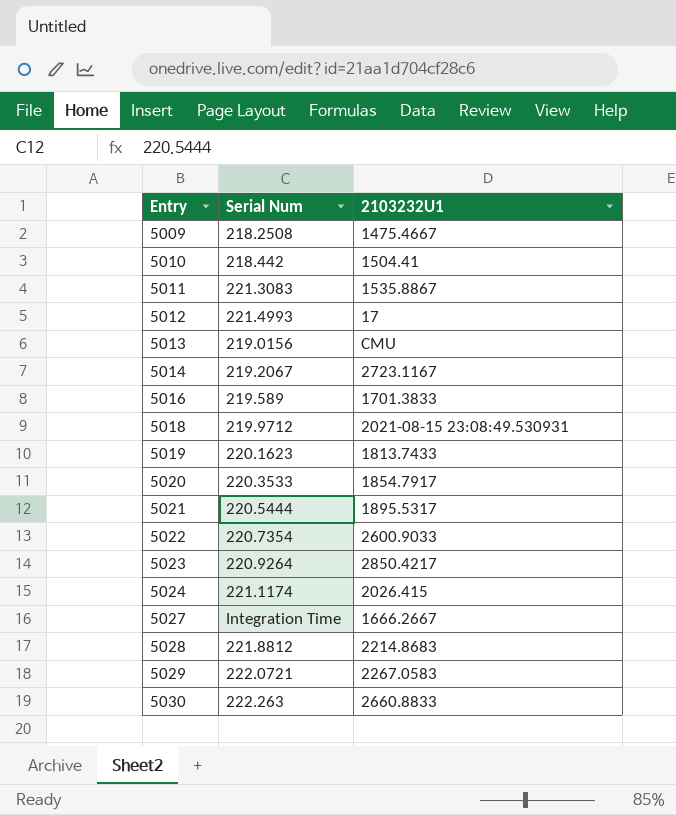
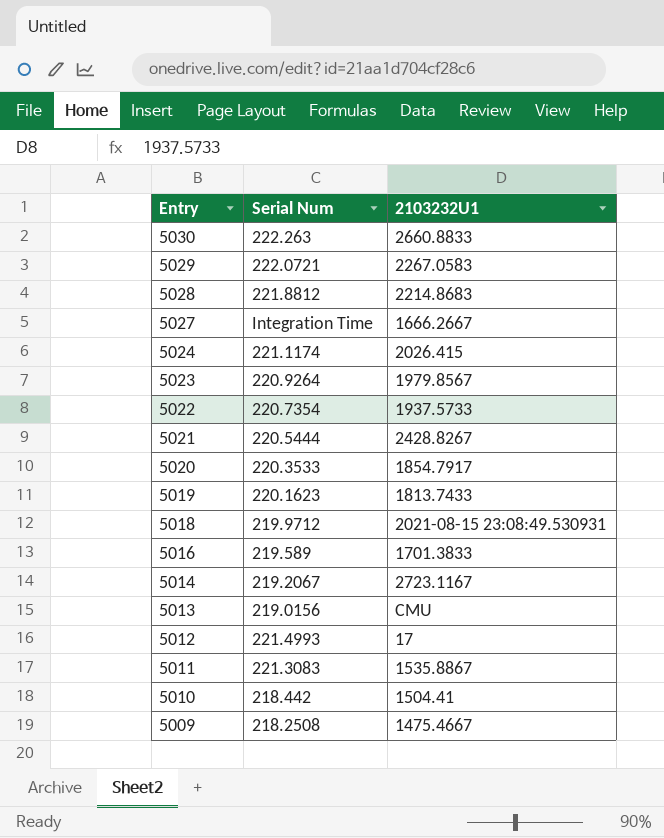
row order: Entry ascending -> Entry descending
5023 | 2103232U1: 2850.4217 -> 1979.8567
5022 | 2103232U1: 2600.9033 -> 1937.5733
5021 | 2103232U1: 1895.5317 -> 2428.8267

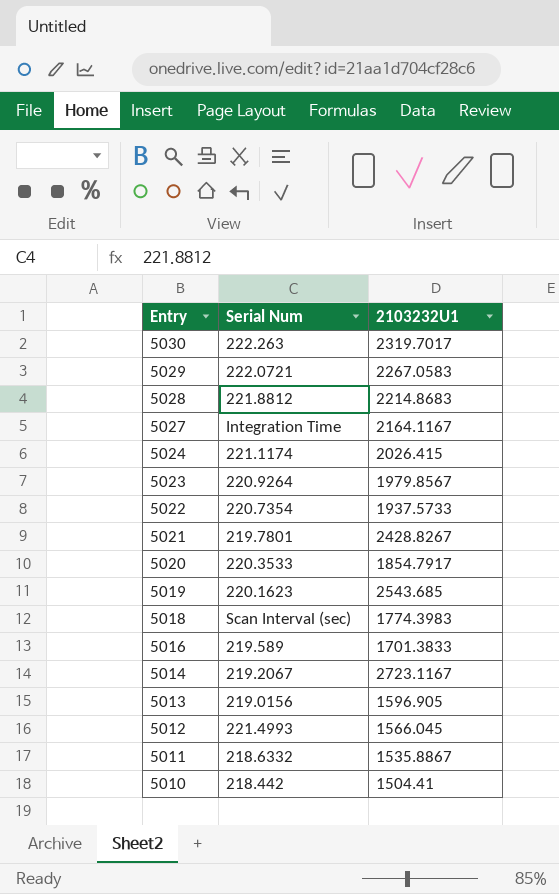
row 5009: 218.2508 | 1475.4667 -> none
5030 | 2103232U1: 2660.8833 -> 2319.7017
5027 | 2103232U1: 1666.2667 -> 2164.1167
5021 | Serial Num: 220.5444 -> 219.7801
5019 | 2103232U1: 1813.7433 -> 2543.685
5018 | Serial Num: 219.9712 -> Scan Interval (sec)
5018 | 2103232U1: 2021-08-15 23:08:49.530931 -> 1774.3983
5013 | 2103232U1: CMU -> 1596.905
5012 | 2103232U1: 17 -> 1566.045
5011 | Serial Num: 221.3083 -> 218.6332

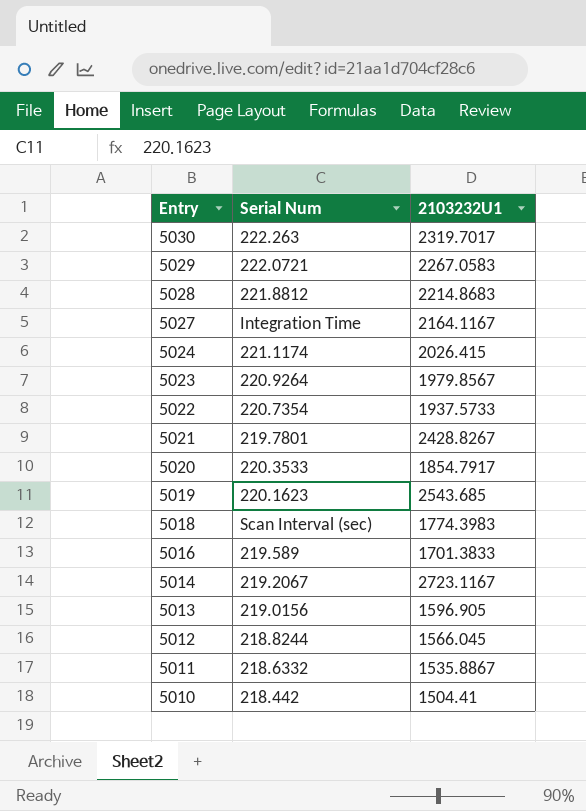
5012 | Serial Num: 221.4993 -> 218.8244

